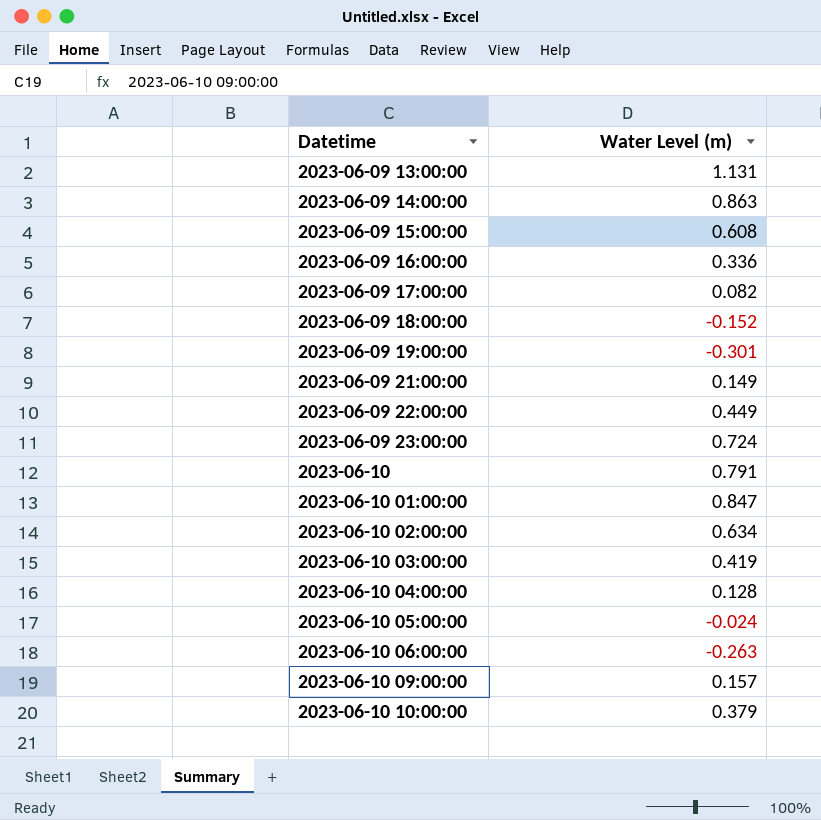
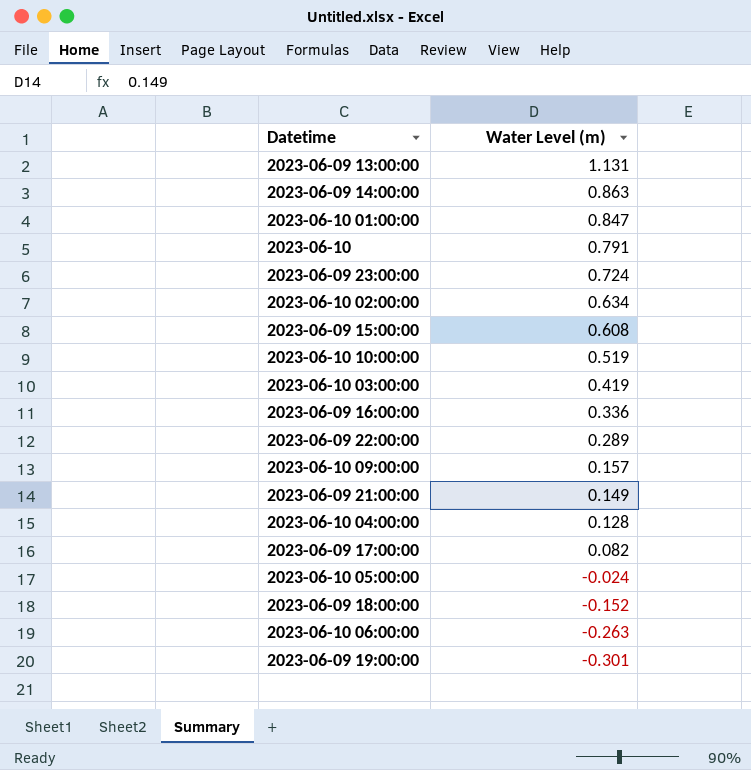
row order: Datetime ascending -> Water Level (m) descending
2023-06-10 10:00:00 | Water Level (m): 0.379 -> 0.519
2023-06-09 22:00:00 | Water Level (m): 0.449 -> 0.289

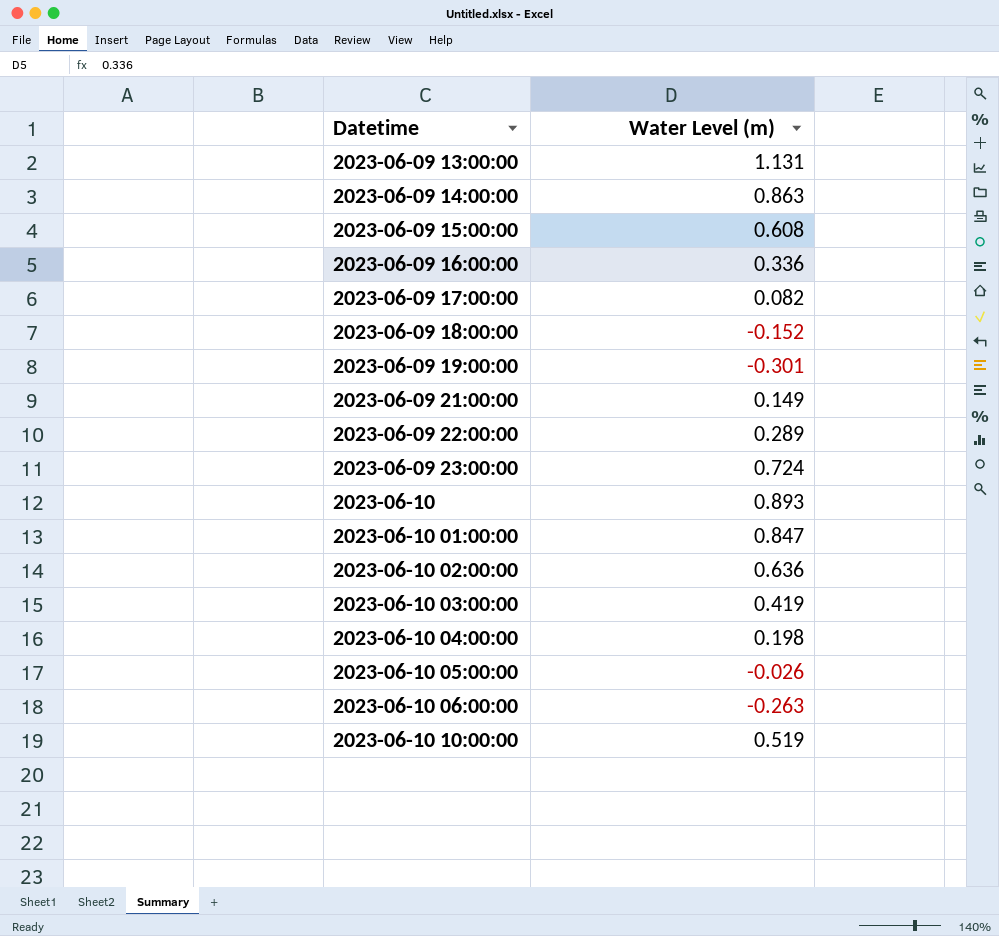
row order: Water Level (m) descending -> Datetime ascending
row 2023-06-10 09:00:00: 0.157 -> none
2023-06-10 | Water Level (m): 0.791 -> 0.893
2023-06-10 02:00:00 | Water Level (m): 0.634 -> 0.636
2023-06-10 04:00:00 | Water Level (m): 0.128 -> 0.198
2023-06-10 05:00:00 | Water Level (m): -0.024 -> -0.026

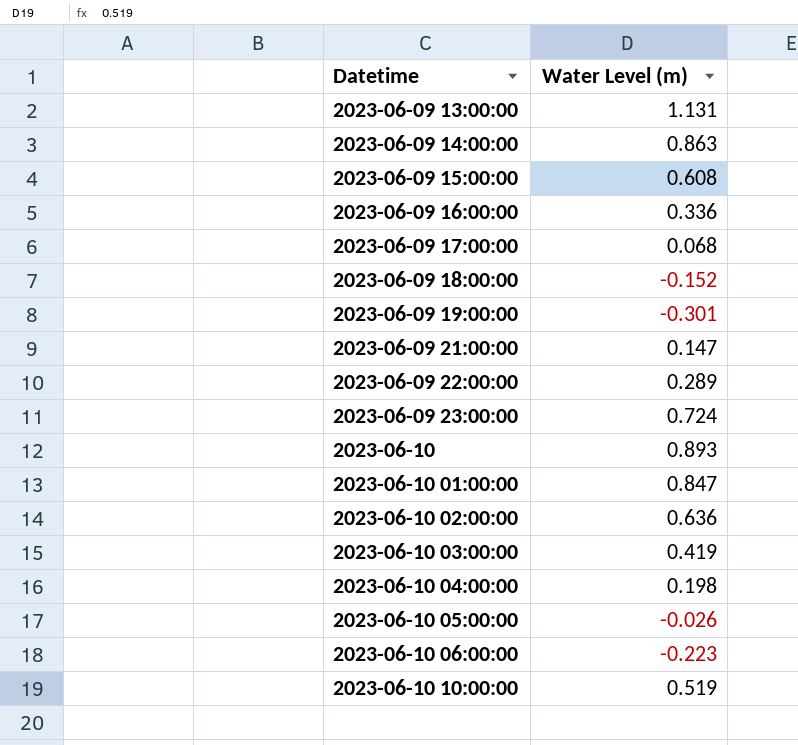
2023-06-09 17:00:00 | Water Level (m): 0.082 -> 0.068
2023-06-09 21:00:00 | Water Level (m): 0.149 -> 0.147
2023-06-10 06:00:00 | Water Level (m): -0.263 -> -0.223

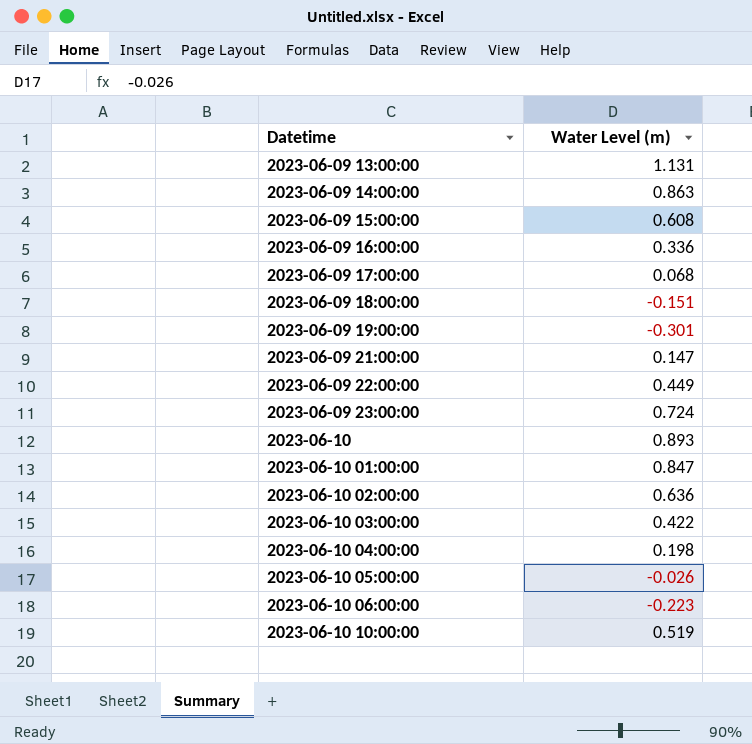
2023-06-09 18:00:00 | Water Level (m): -0.152 -> -0.151
2023-06-09 22:00:00 | Water Level (m): 0.289 -> 0.449
2023-06-10 03:00:00 | Water Level (m): 0.419 -> 0.422

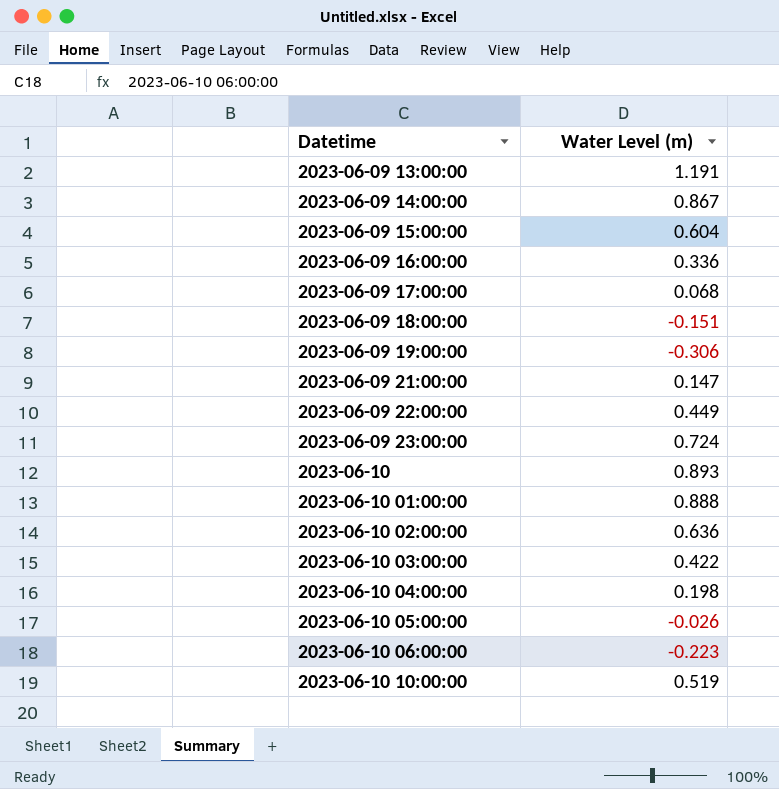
2023-06-09 13:00:00 | Water Level (m): 1.131 -> 1.191
2023-06-09 14:00:00 | Water Level (m): 0.863 -> 0.867
2023-06-09 15:00:00 | Water Level (m): 0.608 -> 0.604
2023-06-09 19:00:00 | Water Level (m): -0.301 -> -0.306
2023-06-10 01:00:00 | Water Level (m): 0.847 -> 0.888

